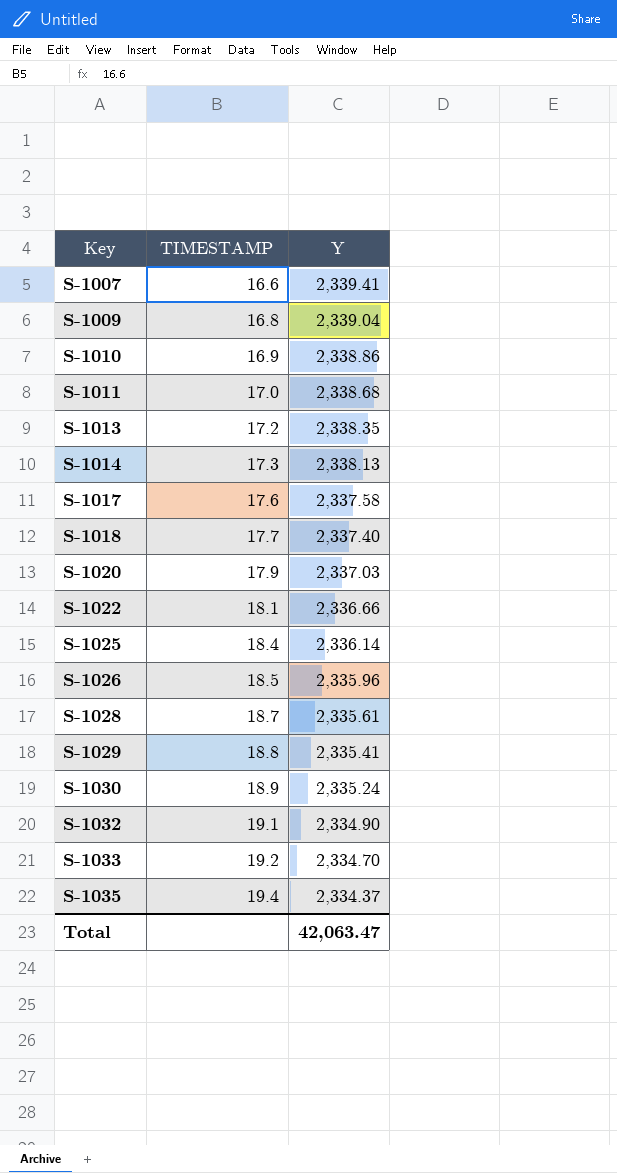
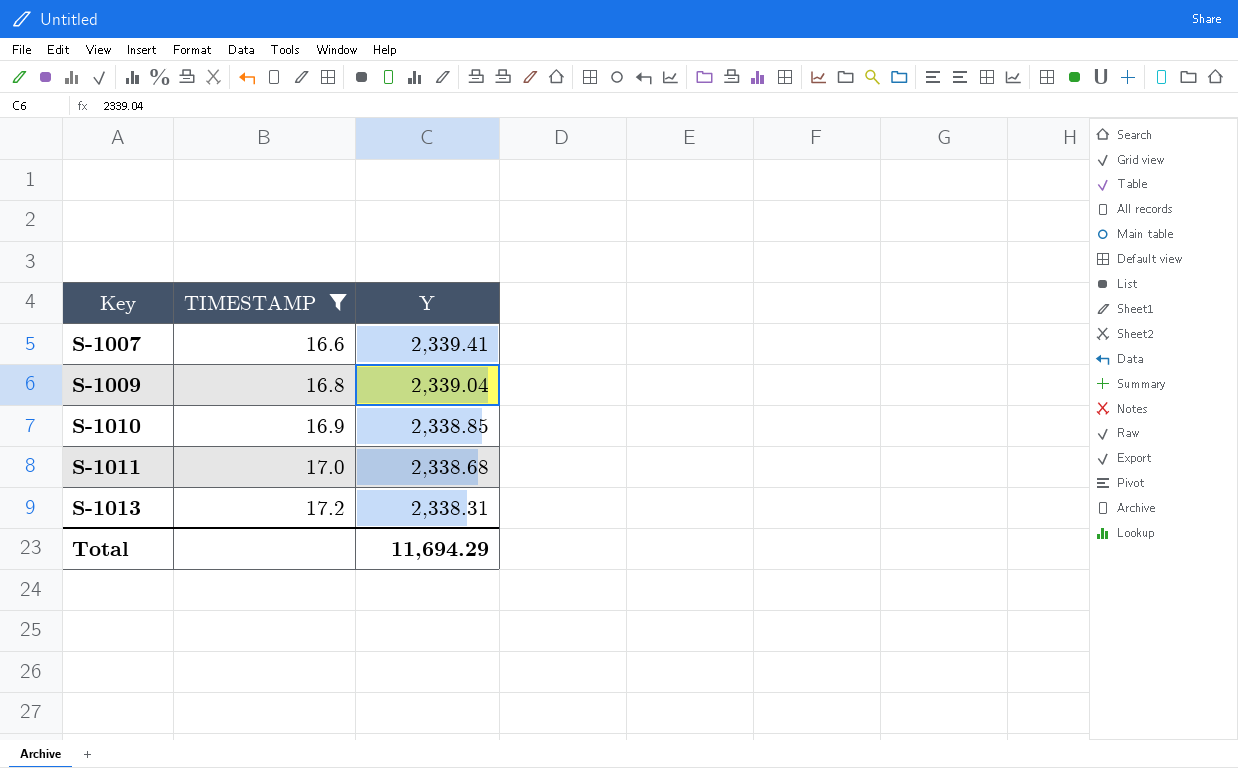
filter: none -> TIMESTAMP <= 17.2
S-1010 | Y: 2,338.86 -> 2,338.85
S-1013 | Y: 2,338.35 -> 2,338.31
Total | Y: 42,063.47 -> 11,694.29

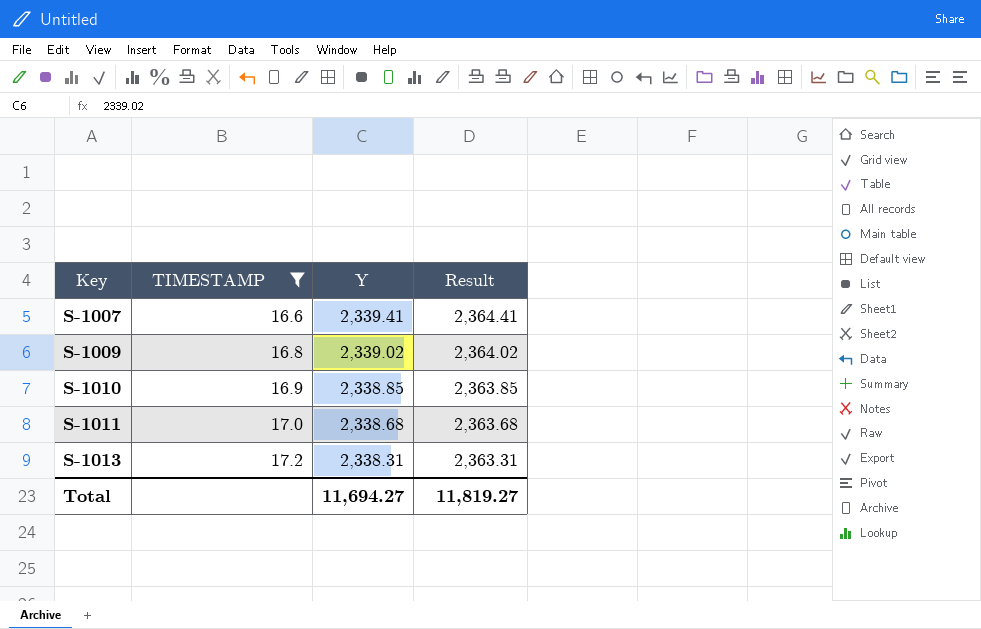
column Result | formula: none -> [Y] + 25
S-1009 | Y: 2,339.04 -> 2,339.02
Total | Y: 11,694.29 -> 11,694.27

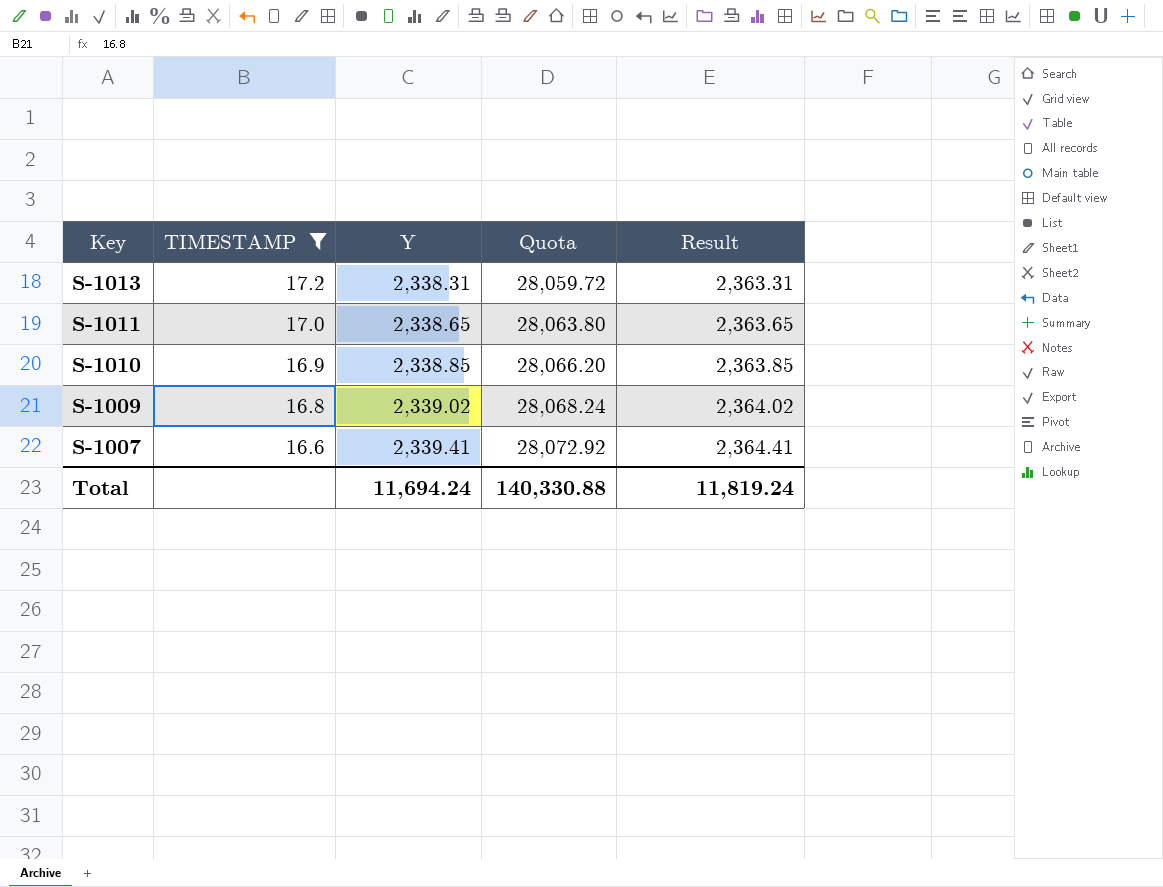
row order: Key ascending -> Key descending
column Quota | formula: none -> [Y] * 12
S-1011 | Y: 2,338.68 -> 2,338.65
S-1011 | Result: 2,363.68 -> 2,363.65
Total | Y: 11,694.27 -> 11,694.24
Total | Result: 11,819.27 -> 11,819.24

